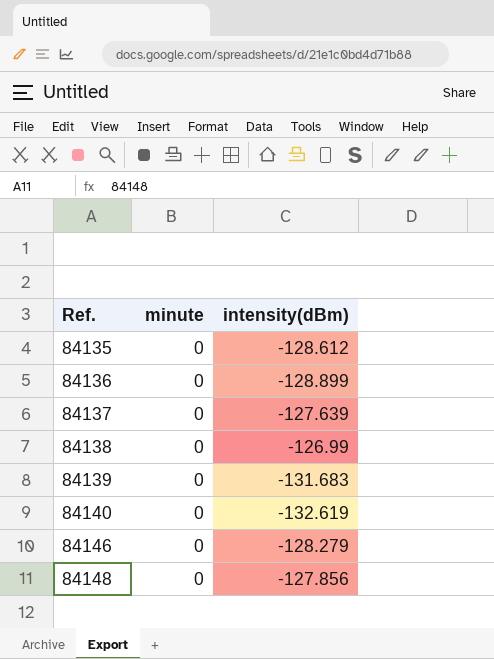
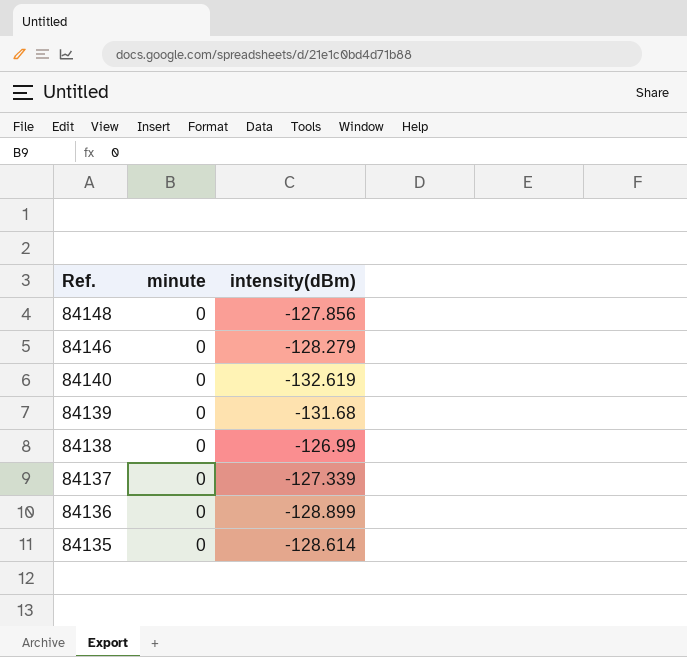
row order: Ref. ascending -> Ref. descending
84139 | intensity(dBm): -131.683 -> -131.68
84137 | intensity(dBm): -127.639 -> -127.339
84135 | intensity(dBm): -128.612 -> -128.614

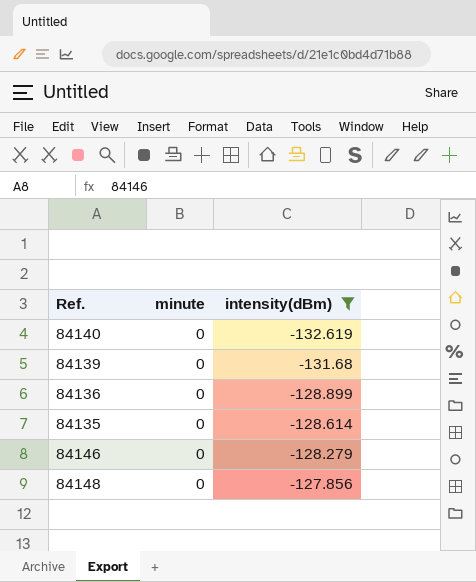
filter: none -> intensity(dBm) <= -127.856
row order: Ref. descending -> intensity(dBm) ascending

